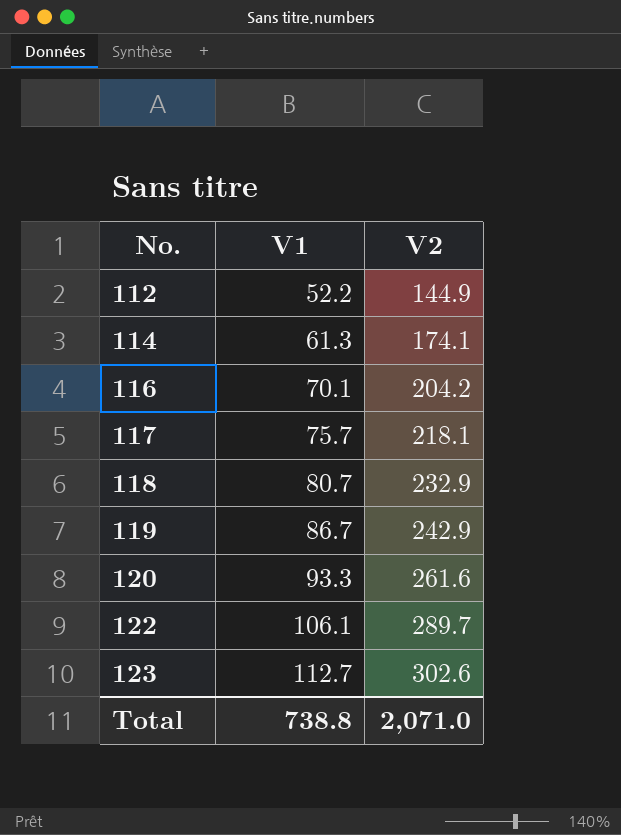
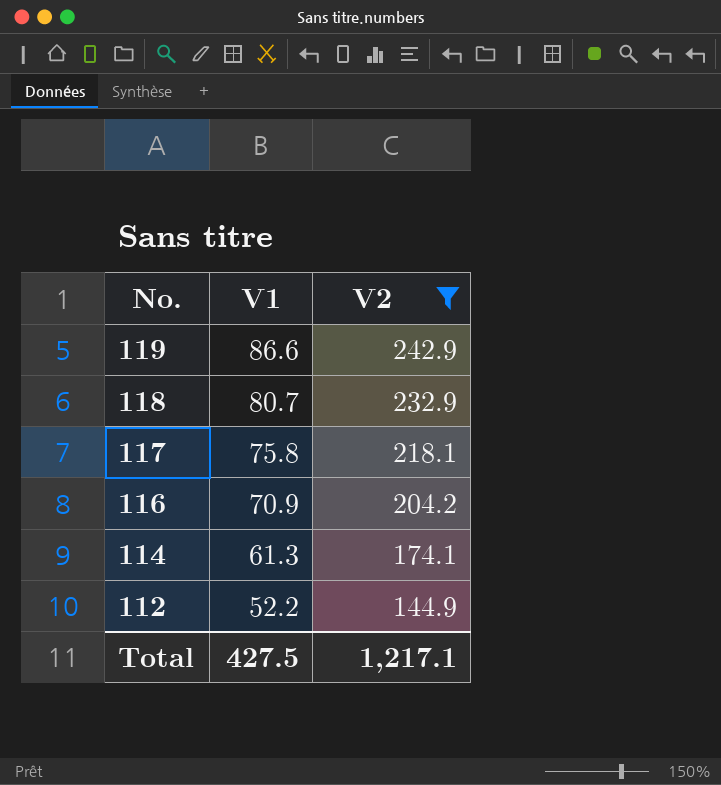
filter: none -> V2 <= 242.9
row order: No. ascending -> No. descending
119 | V1: 86.7 -> 86.6
117 | V1: 75.7 -> 75.8
116 | V1: 70.1 -> 70.9
Total | V1: 738.8 -> 427.5
Total | V2: 2,071.0 -> 1,217.1

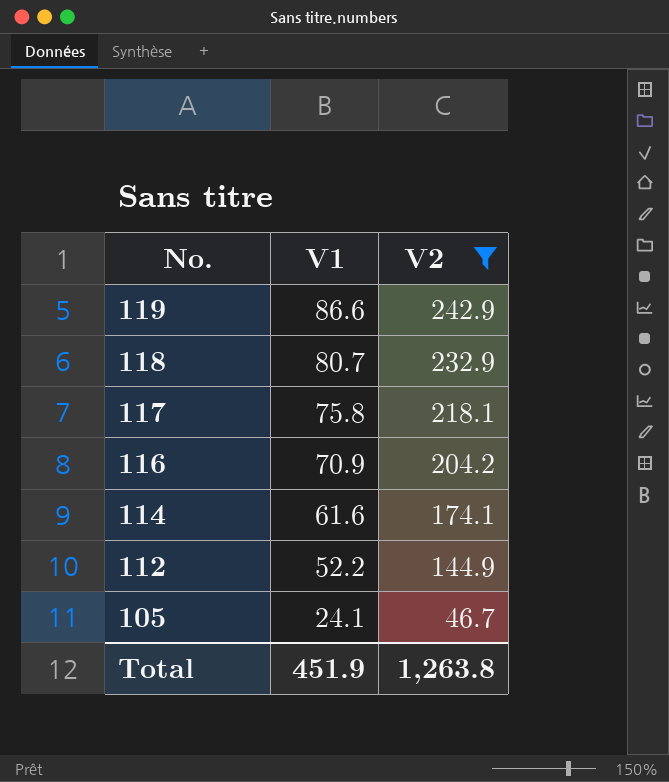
114 | V1: 61.3 -> 61.6
row 105: none -> 24.1 | 46.7
Total | V1: 427.5 -> 451.9
Total | V2: 1,217.1 -> 1,263.8

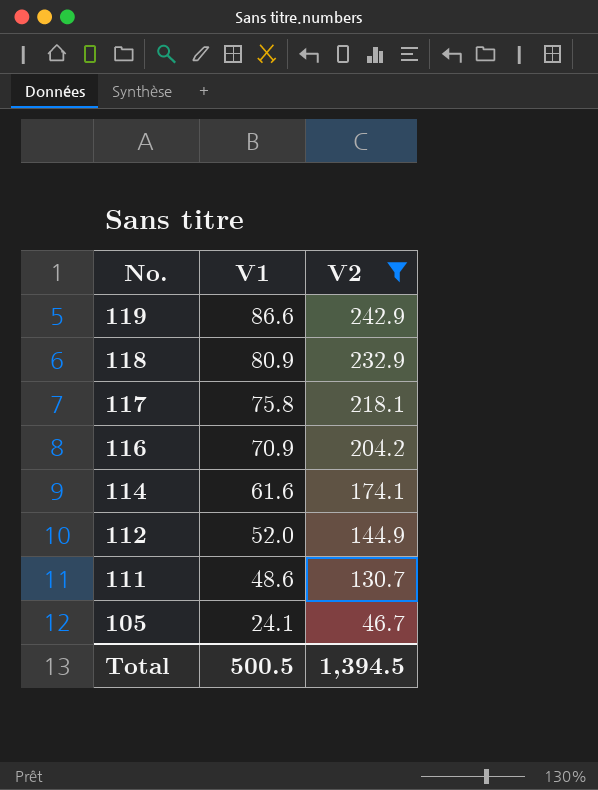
118 | V1: 80.7 -> 80.9
112 | V1: 52.2 -> 52.0
row 111: none -> 48.6 | 130.7
Total | V1: 451.9 -> 500.5
Total | V2: 1,263.8 -> 1,394.5

